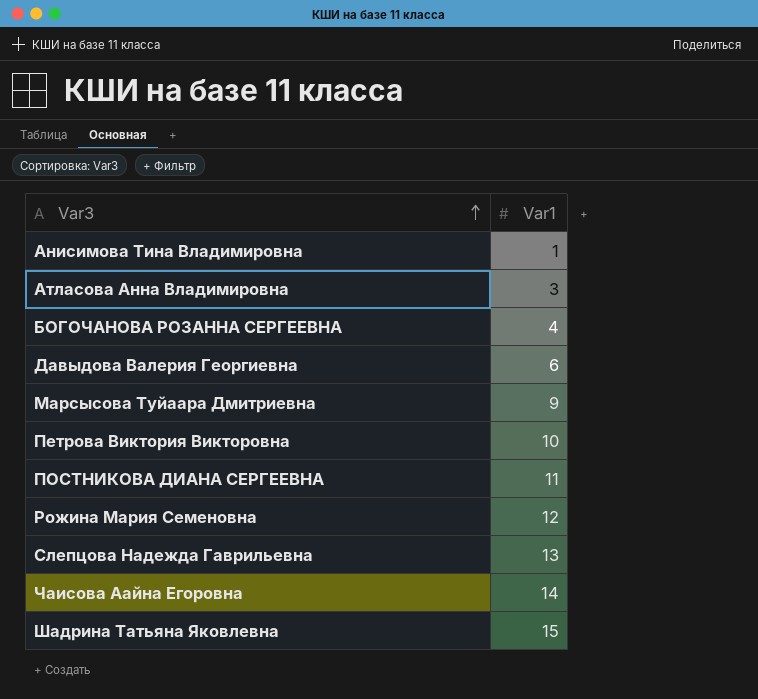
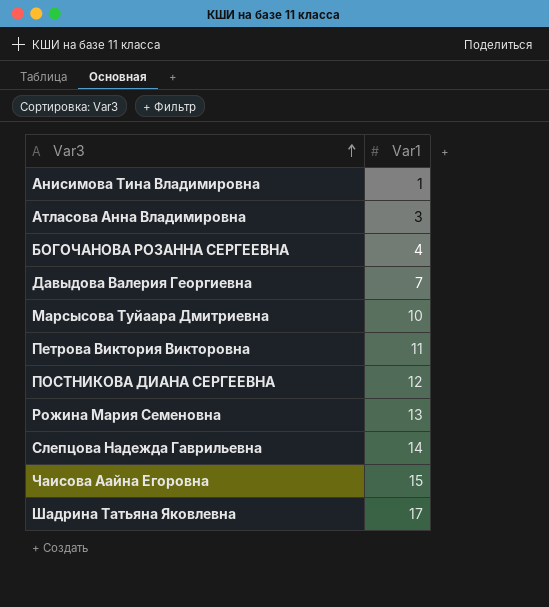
Давыдова Валерия Георгиевна | Var1: 6 -> 7
Марсысова Туйаара Дмитриевна | Var1: 9 -> 10
Петрова Виктория Викторовна | Var1: 10 -> 11
ПОСТНИКОВА ДИАНА СЕРГЕЕВНА | Var1: 11 -> 12
Рожина Мария Семеновна | Var1: 12 -> 13
Слепцова Надежда Гаврильевна | Var1: 13 -> 14
Чаисова Аайна Егоровна | Var1: 14 -> 15
Шадрина Татьяна Яковлевна | Var1: 15 -> 17

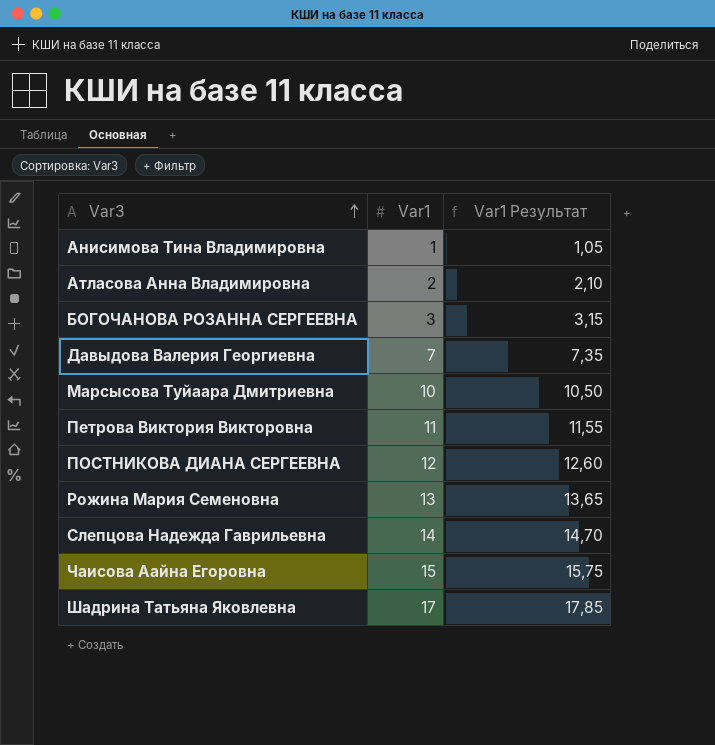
column Var1 Результат | formula: none -> [Var1] * 1,05
Атласова Анна Владимировна | Var1: 3 -> 2
БОГОЧАНОВА РОЗАННА СЕРГЕЕВНА | Var1: 4 -> 3

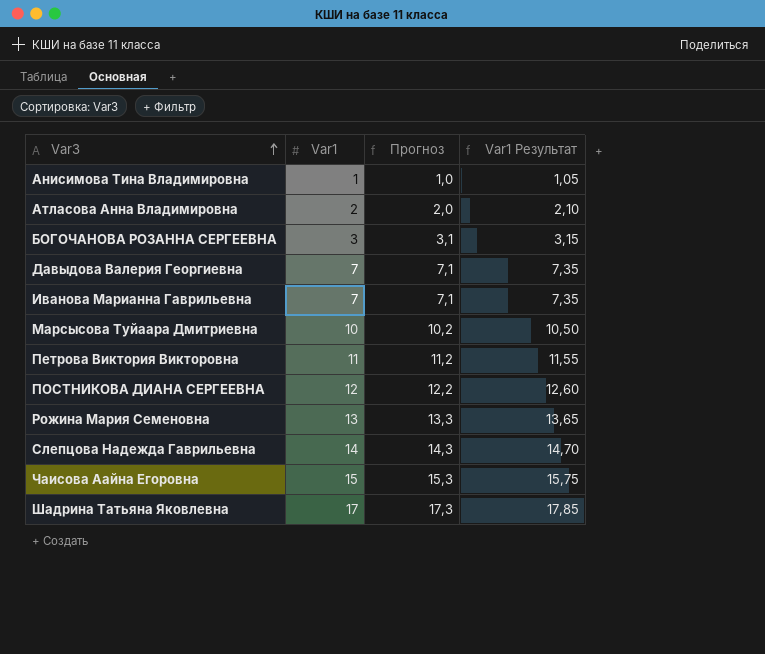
column Прогноз | formula: none -> [Var1] * 1,02
row Иванова Марианна Гаврильевна: none -> 7 | 7,1 | 7,35

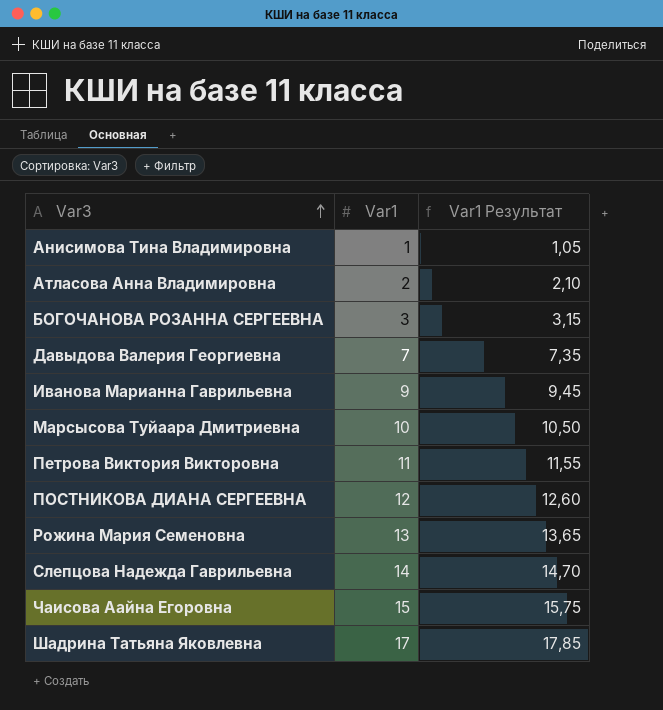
column Прогноз | formula: [Var1] * 1,02 -> none
Иванова Марианна Гаврильевна | Var1: 7 -> 9
Иванова Марианна Гаврильевна | Var1 Результат: 7,35 -> 9,45

